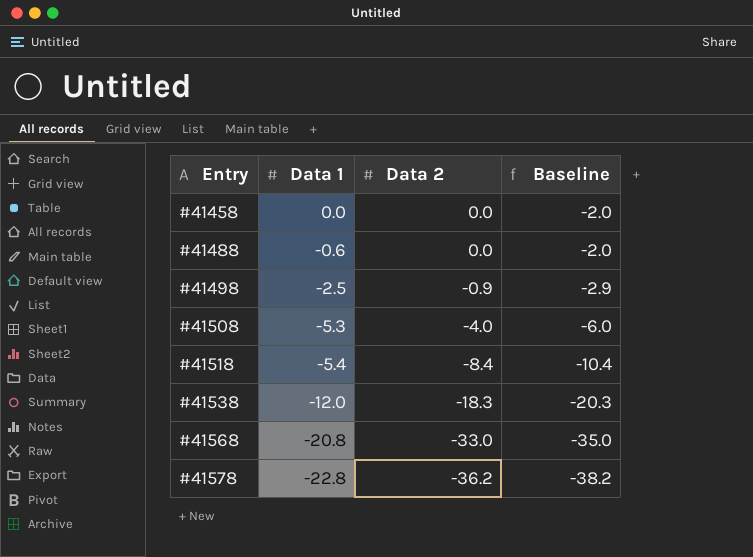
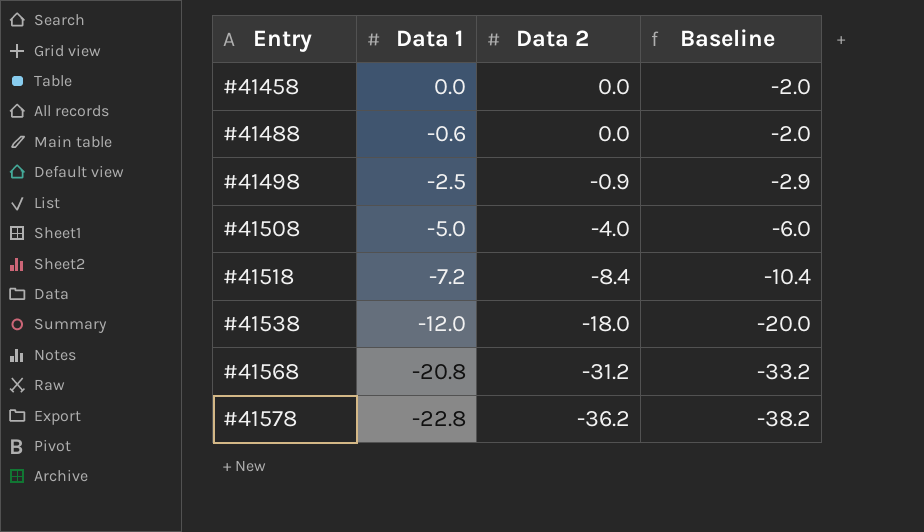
#41508 | Data 1: -5.3 -> -5.0
#41518 | Data 1: -5.4 -> -7.2
#41538 | Data 2: -18.3 -> -18.0
#41538 | Baseline: -20.3 -> -20.0
#41568 | Data 2: -33.0 -> -31.2
#41568 | Baseline: -35.0 -> -33.2

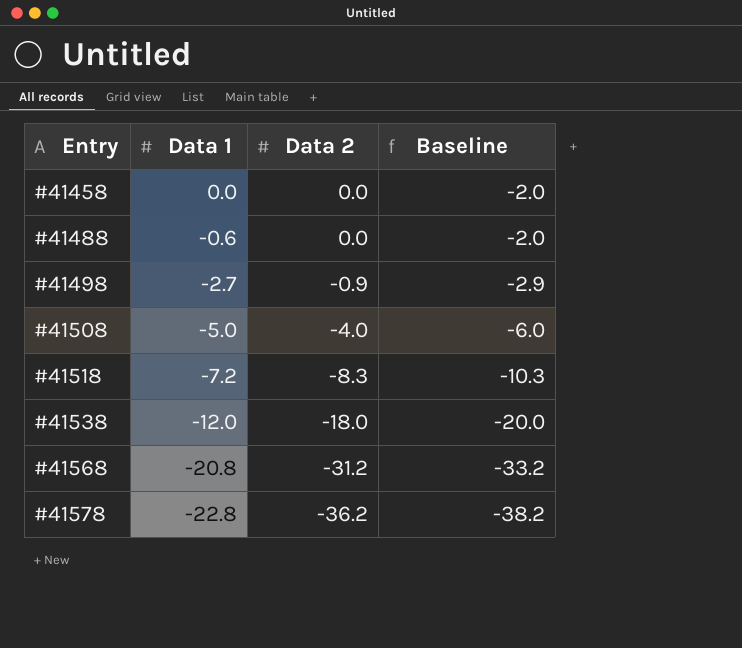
#41498 | Data 1: -2.5 -> -2.7
#41518 | Data 2: -8.4 -> -8.3
#41518 | Baseline: -10.4 -> -10.3

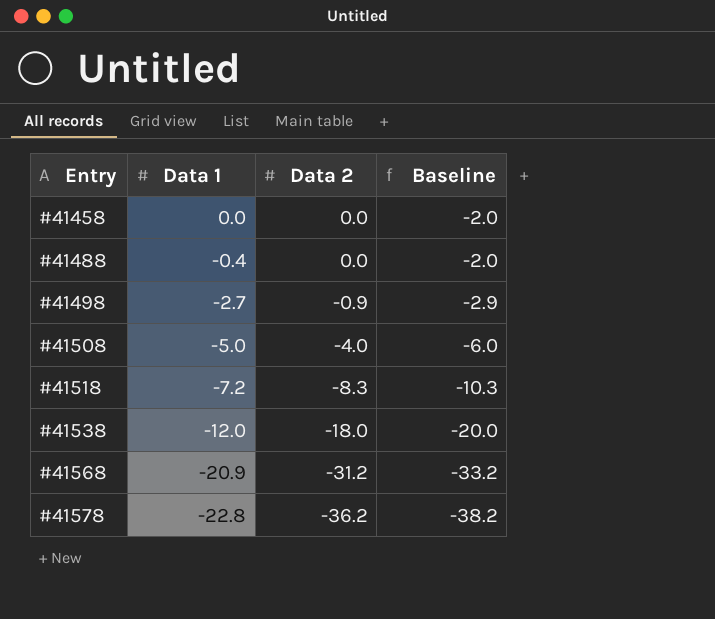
#41488 | Data 1: -0.6 -> -0.4
#41568 | Data 1: -20.8 -> -20.9

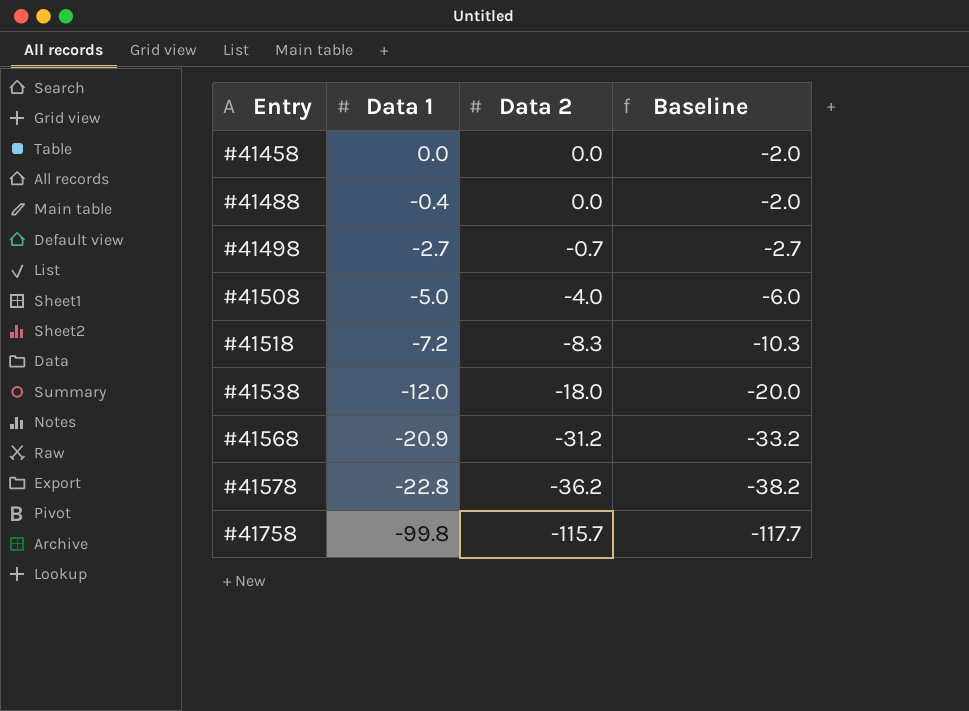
#41498 | Data 2: -0.9 -> -0.7
#41498 | Baseline: -2.9 -> -2.7
row #41758: none -> -99.8 | -115.7 | -117.7

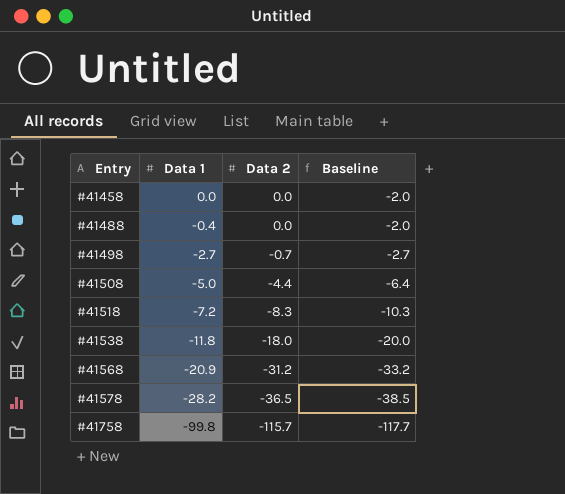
#41508 | Data 2: -4.0 -> -4.4
#41508 | Baseline: -6.0 -> -6.4
#41538 | Data 1: -12.0 -> -11.8
#41578 | Data 1: -22.8 -> -28.2
#41578 | Data 2: -36.2 -> -36.5
#41578 | Baseline: -38.2 -> -38.5

